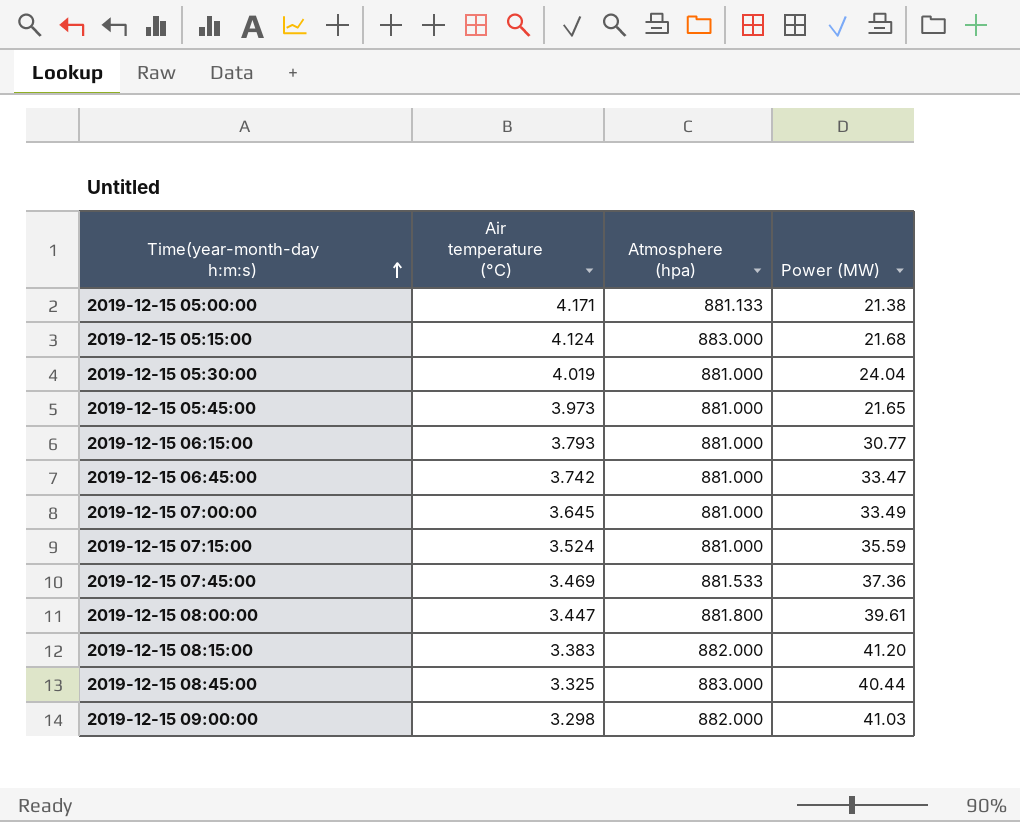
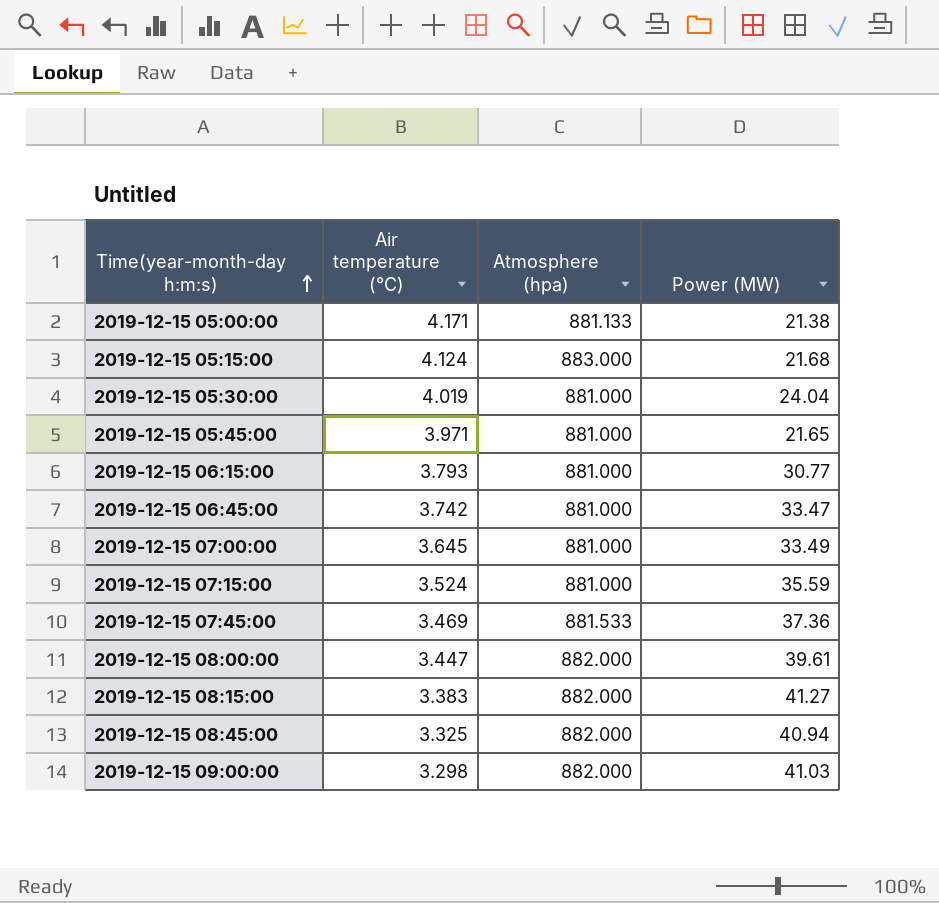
2019-12-15 05:45:00 | Air temperature (°C): 3.973 -> 3.971
2019-12-15 08:00:00 | Atmosphere (hpa): 881.800 -> 882.000
2019-12-15 08:15:00 | Power (MW): 41.20 -> 41.27
2019-12-15 08:45:00 | Atmosphere (hpa): 883.000 -> 882.000
2019-12-15 08:45:00 | Power (MW): 40.44 -> 40.94

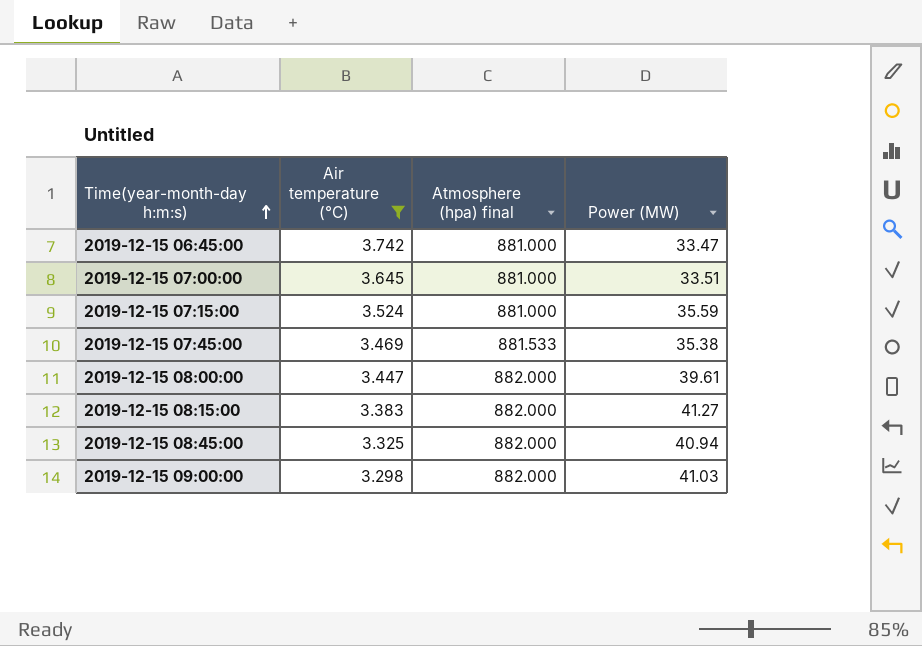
filter: none -> Air temperature (°C) <= 3.742
column name: Atmosphere (hpa) -> Atmosphere (hpa) final
2019-12-15 07:00:00 | Power (MW): 33.49 -> 33.51
2019-12-15 07:45:00 | Power (MW): 37.36 -> 35.38

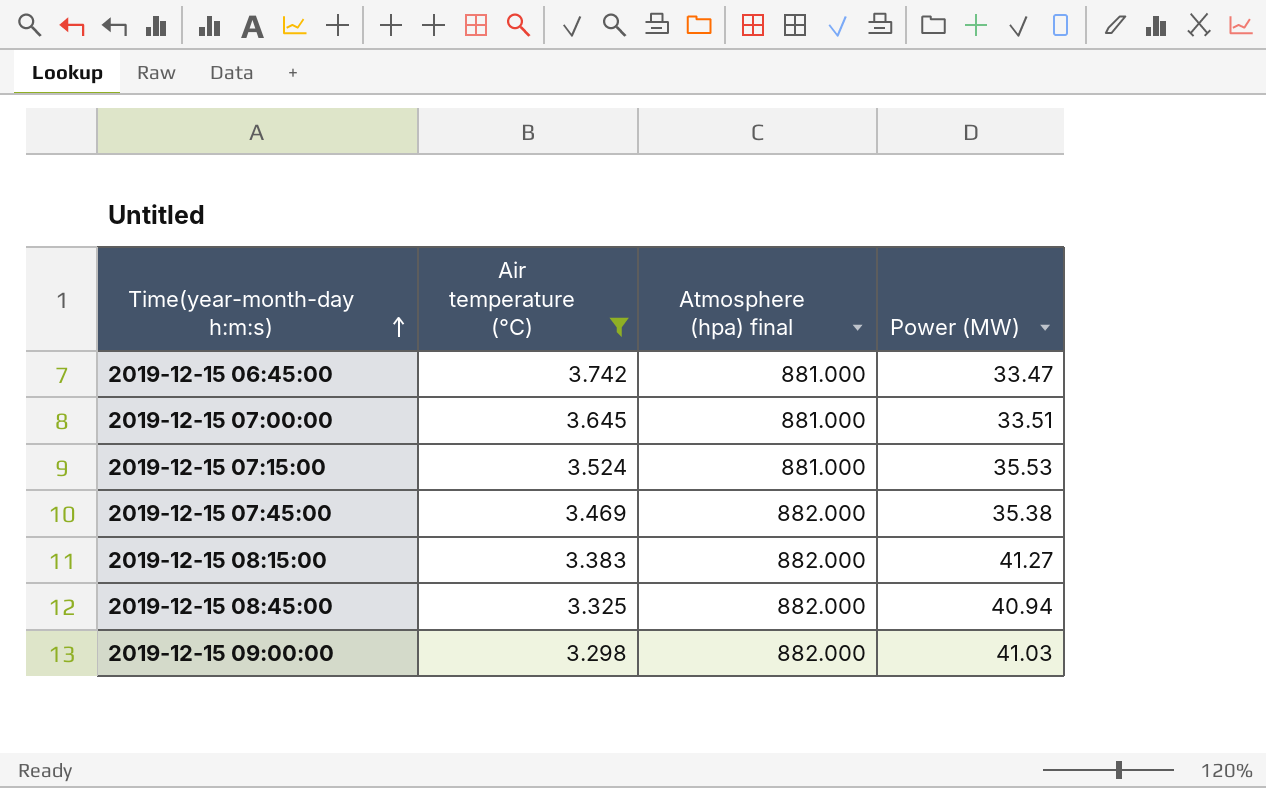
row 2019-12-15 08:00:00: 3.447 | 882.000 | 39.61 -> none
2019-12-15 07:15:00 | Power (MW): 35.59 -> 35.53
2019-12-15 07:45:00 | Atmosphere (hpa) final: 881.533 -> 882.000

